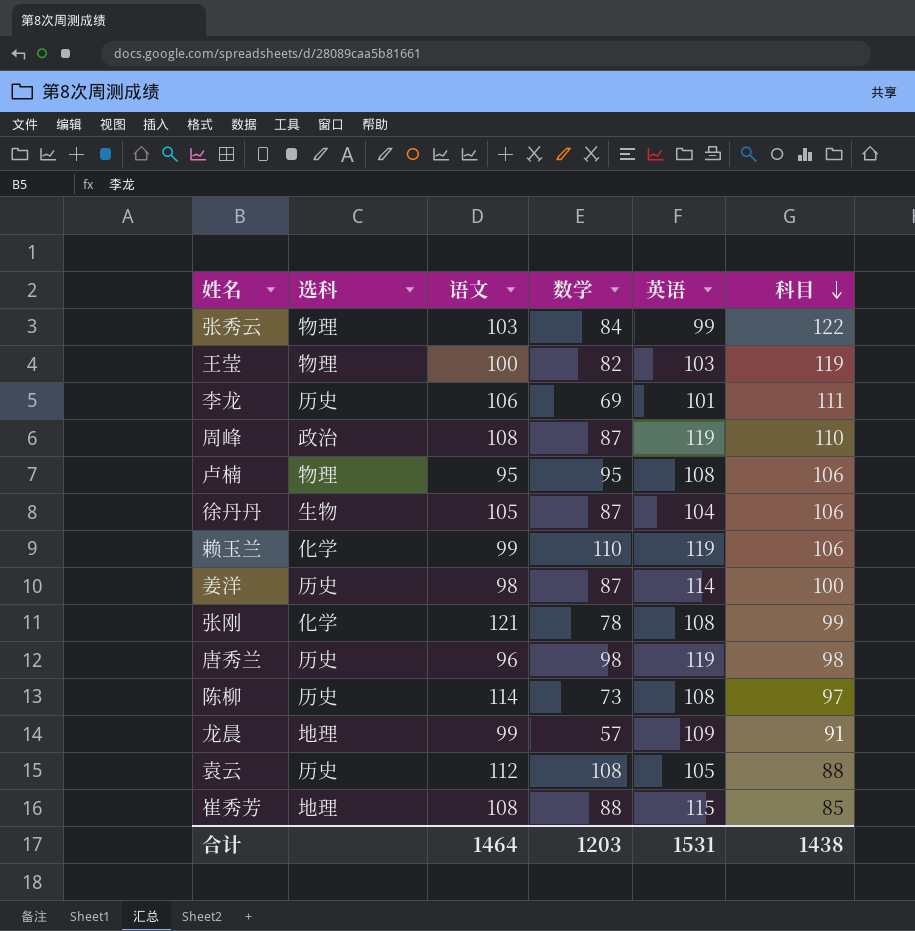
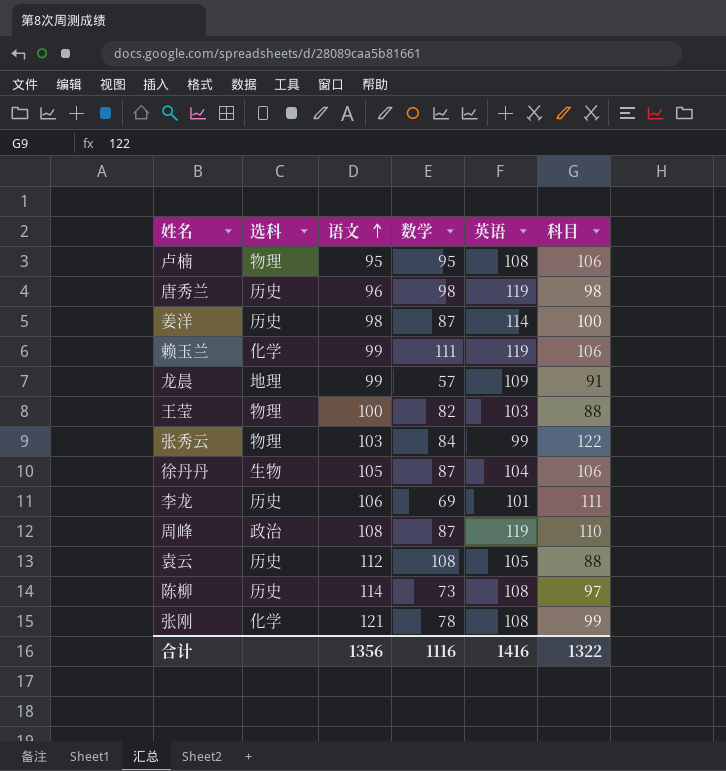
row order: 科目 descending -> 语文 ascending
row 崔秀芳: 地理 | 108 | 88 | 115 | 85 -> none
赖玉兰 | 数学: 110 -> 111
王莹 | 科目: 119 -> 88
合计 | 语文: 1464 -> 1356
合计 | 数学: 1203 -> 1116
合计 | 英语: 1531 -> 1416
合计 | 科目: 1438 -> 1322

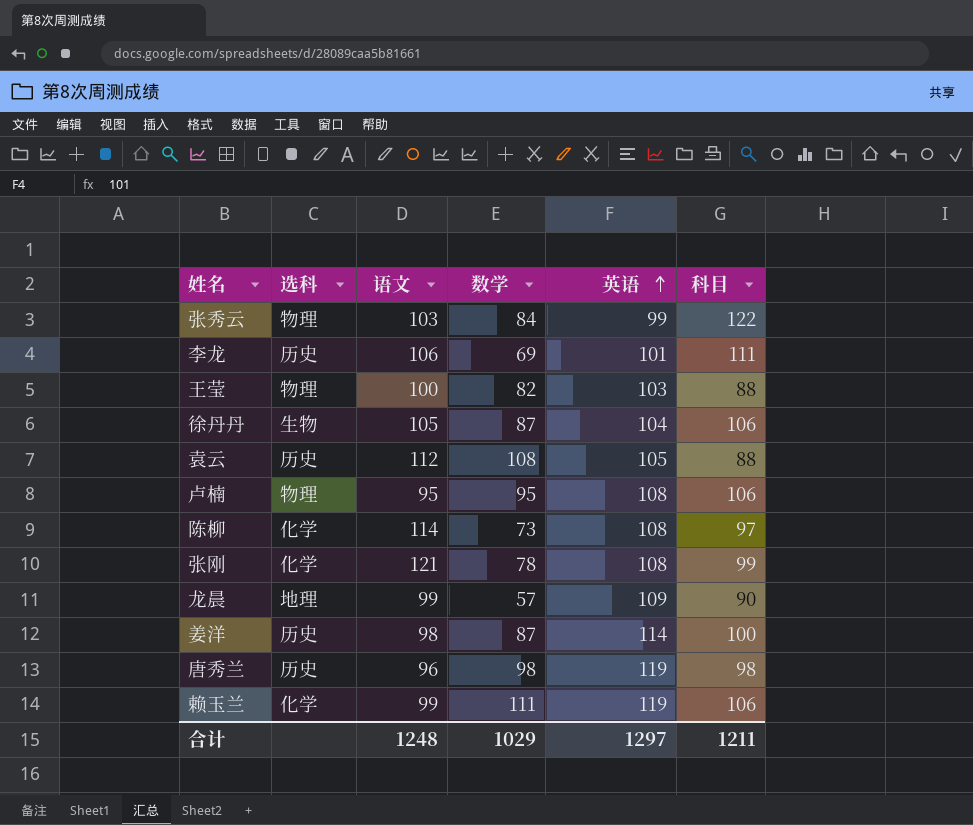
row order: 语文 ascending -> 英语 ascending
row 周峰: 政治 | 108 | 87 | 119 | 110 -> none
陈柳 | 选科: 历史 -> 化学
龙晨 | 科目: 91 -> 90
合计 | 语文: 1356 -> 1248
合计 | 数学: 1116 -> 1029
合计 | 英语: 1416 -> 1297
合计 | 科目: 1322 -> 1211

